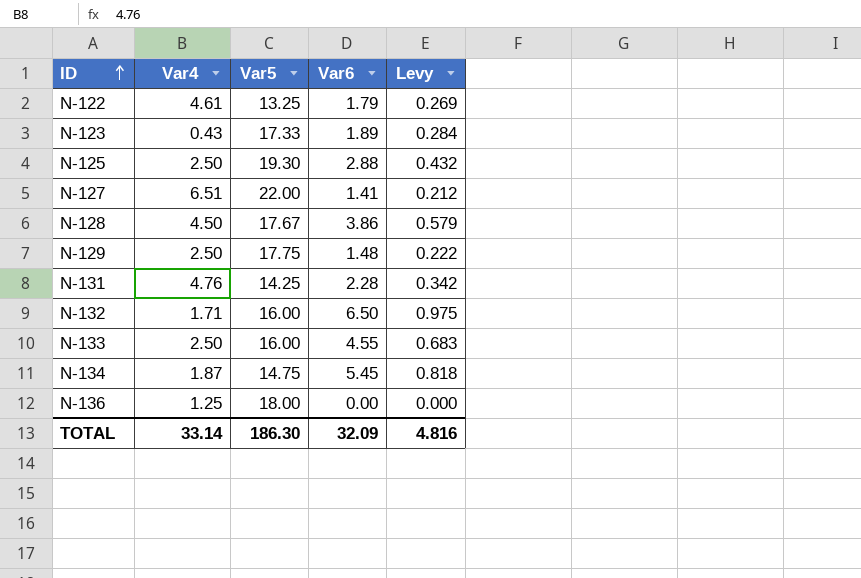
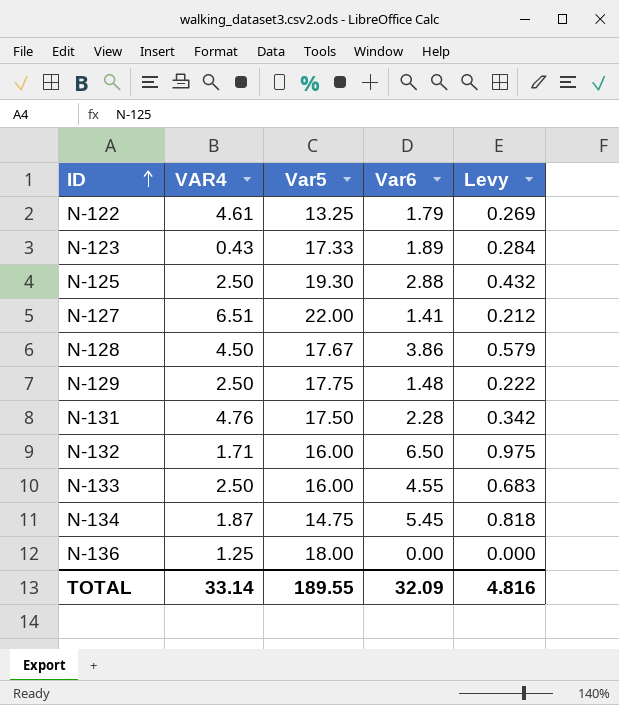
column name: Var4 -> VAR4
N-131 | Var5: 14.25 -> 17.50
TOTAL | Var5: 186.30 -> 189.55

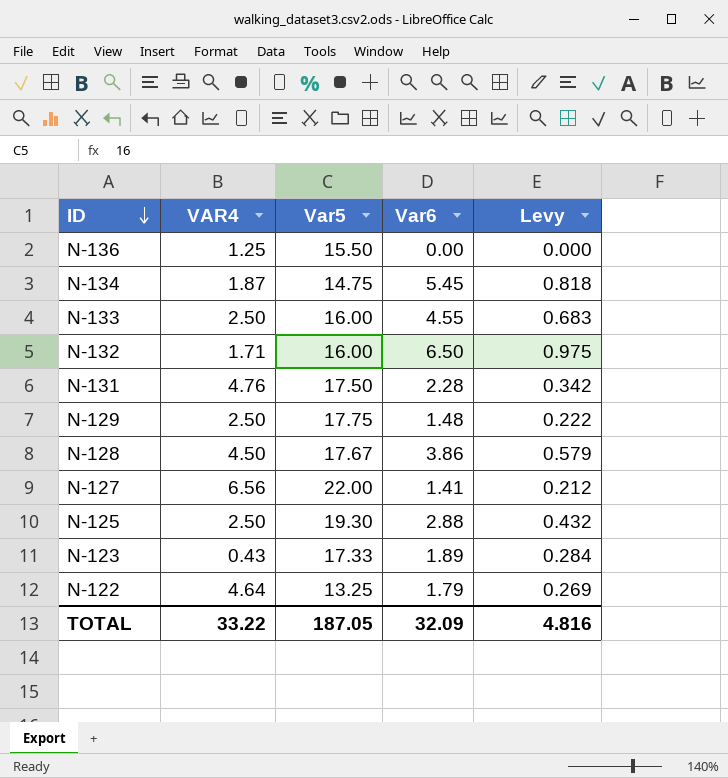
row order: ID ascending -> ID descending
N-136 | Var5: 18.00 -> 15.50
N-127 | VAR4: 6.51 -> 6.56
N-122 | VAR4: 4.61 -> 4.64
TOTAL | VAR4: 33.14 -> 33.22
TOTAL | Var5: 189.55 -> 187.05

